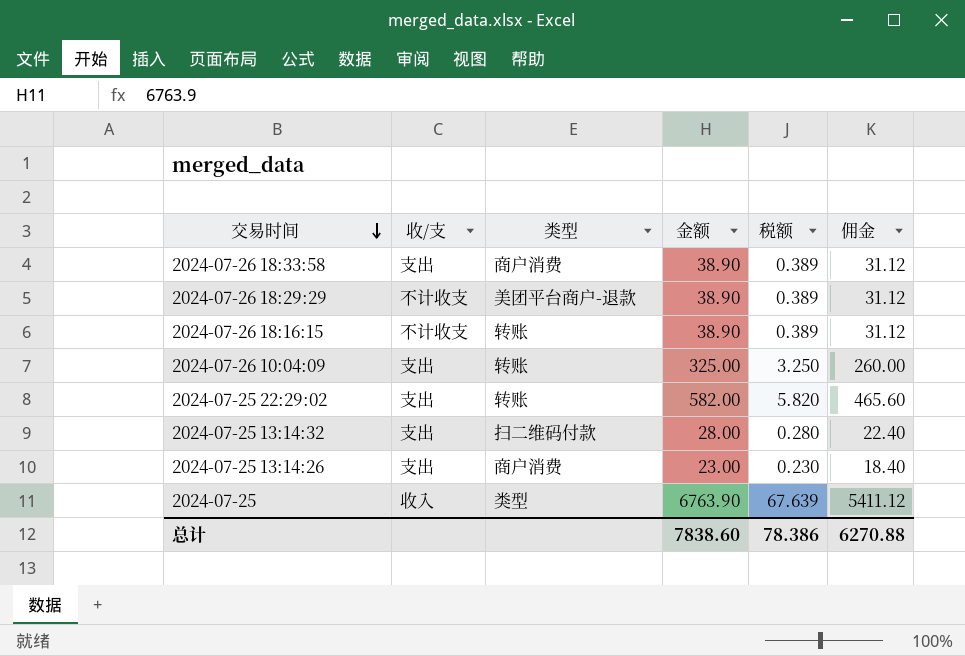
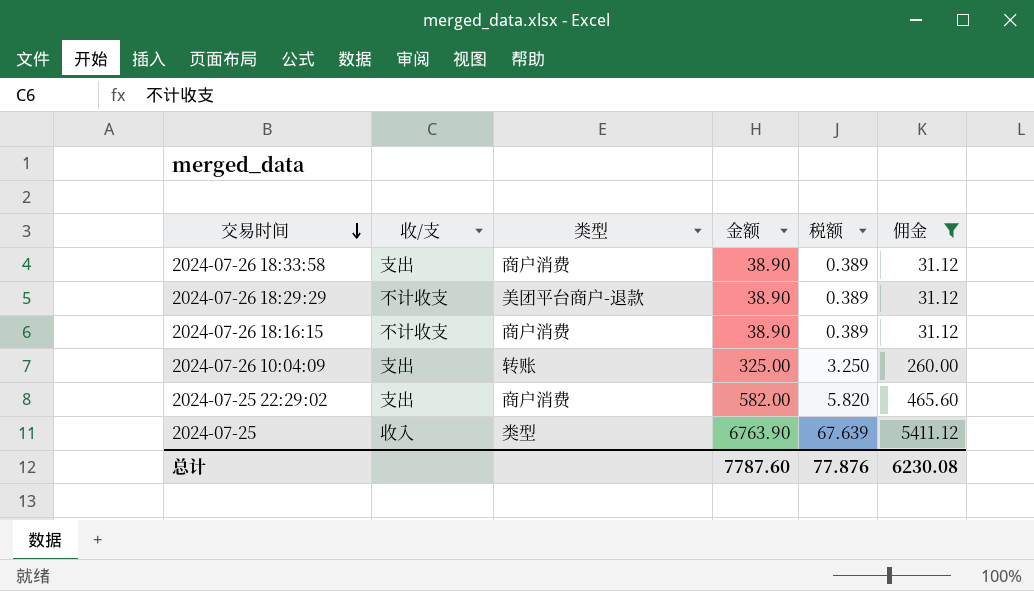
filter: none -> 佣金 >= 31.12
2024-07-26 18:16:15 | 类型: 转账 -> 商户消费
2024-07-25 22:29:02 | 类型: 转账 -> 商户消费
总计 | 金额: 7838.60 -> 7787.60
总计 | 税额: 78.386 -> 77.876
总计 | 佣金: 6270.88 -> 6230.08

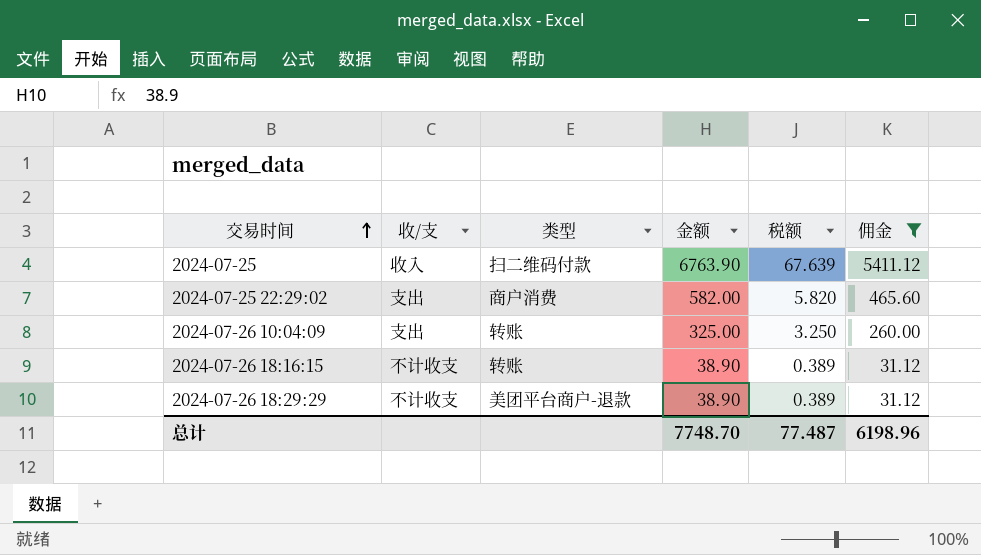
row order: 交易时间 descending -> 交易时间 ascending
row 2024-07-26 18:33:58: 支出 | 商户消费 | 38.90 | 0.389 | 31.12 -> none
2024-07-25 | 类型: 类型 -> 扫二维码付款
2024-07-26 18:16:15 | 类型: 商户消费 -> 转账
总计 | 金额: 7787.60 -> 7748.70
总计 | 税额: 77.876 -> 77.487
总计 | 佣金: 6230.08 -> 6198.96

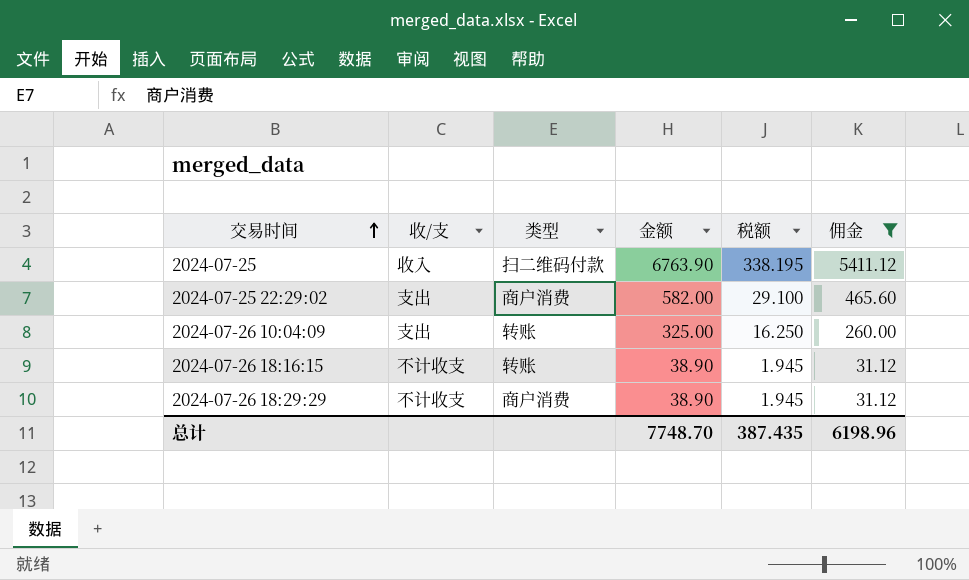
column 税额 | formula: [金额] * 0.01 -> [金额] * 0.05
2024-07-26 18:29:29 | 类型: 美团平台商户-退款 -> 商户消费
总计 | 税额: 77.487 -> 387.435

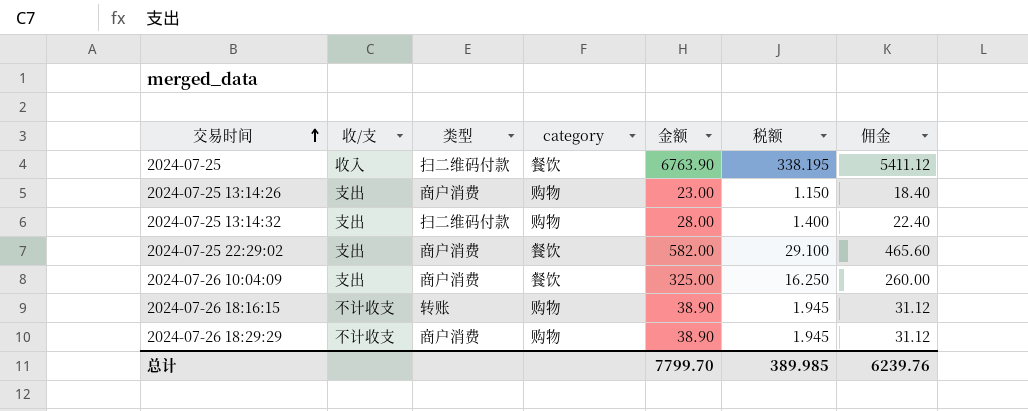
filter: 佣金 >= 31.12 -> none
column category | position: none -> 4
2024-07-26 10:04:09 | 类型: 转账 -> 商户消费
总计 | 金额: 7748.70 -> 7799.70
总计 | 税额: 387.435 -> 389.985
总计 | 佣金: 6198.96 -> 6239.76

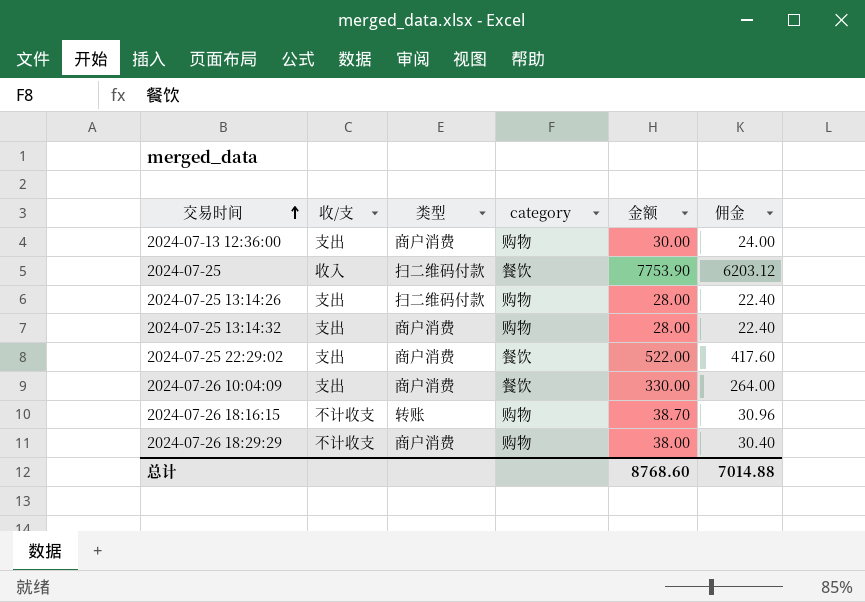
column 税额 | formula: [金额] * 0.05 -> none
row 2024-07-13 12:36:00: none -> 支出 | 商户消费 | 购物 | 30.00 | 24.00
2024-07-25 | 金额: 6763.90 -> 7753.90
2024-07-25 | 佣金: 5411.12 -> 6203.12
2024-07-25 13:14:26 | 类型: 商户消费 -> 扫二维码付款
2024-07-25 13:14:26 | 金额: 23.00 -> 28.00
2024-07-25 13:14:26 | 佣金: 18.40 -> 22.40
2024-07-25 13:14:32 | 类型: 扫二维码付款 -> 商户消费
2024-07-25 22:29:02 | 金额: 582.00 -> 522.00
2024-07-25 22:29:02 | 佣金: 465.60 -> 417.60
2024-07-26 10:04:09 | 金额: 325.00 -> 330.00
2024-07-26 10:04:09 | 佣金: 260.00 -> 264.00
2024-07-26 18:16:15 | 金额: 38.90 -> 38.70
2024-07-26 18:16:15 | 佣金: 31.12 -> 30.96
2024-07-26 18:29:29 | 金额: 38.90 -> 38.00
2024-07-26 18:29:29 | 佣金: 31.12 -> 30.40
总计 | 金额: 7799.70 -> 8768.60
总计 | 佣金: 6239.76 -> 7014.88

